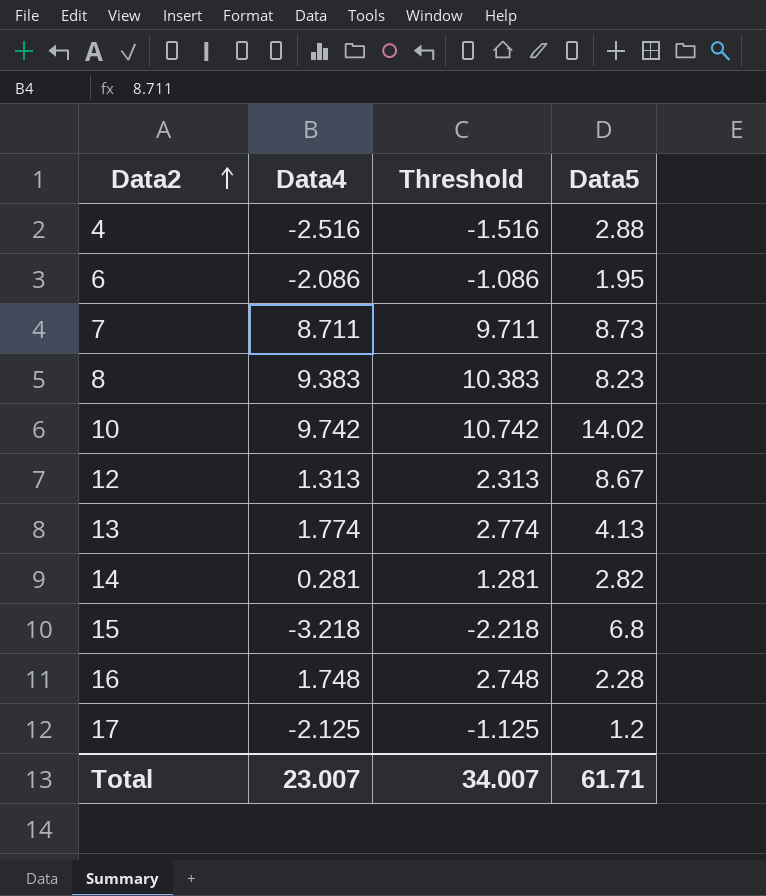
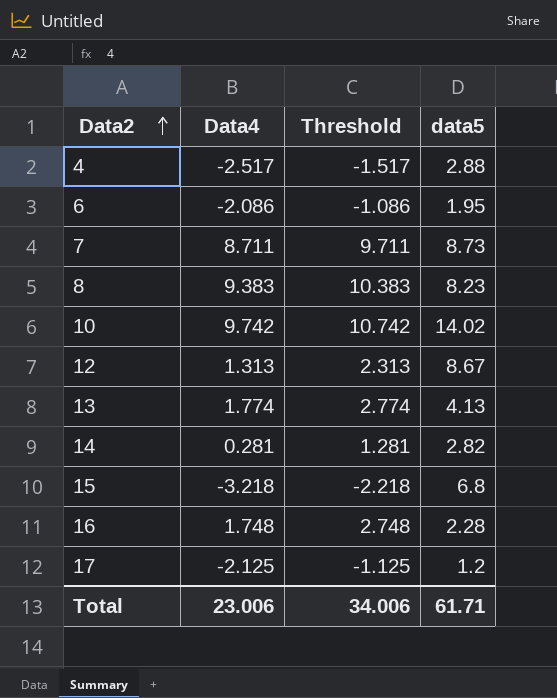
column name: Data5 -> data5
4 | Data4: -2.516 -> -2.517
4 | Threshold: -1.516 -> -1.517
Total | Data4: 23.007 -> 23.006
Total | Threshold: 34.007 -> 34.006

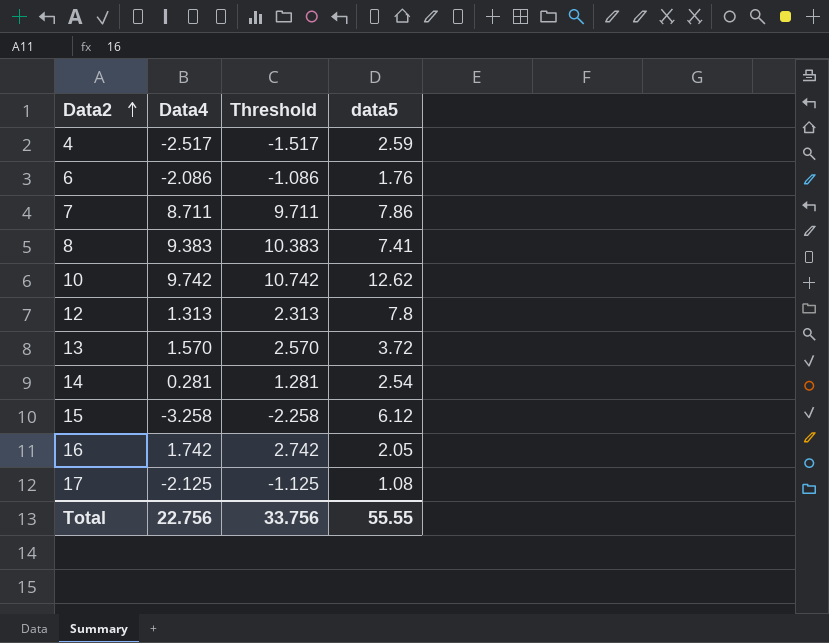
4 | data5: 2.88 -> 2.59
6 | data5: 1.95 -> 1.76
7 | data5: 8.73 -> 7.86
8 | data5: 8.23 -> 7.41
10 | data5: 14.02 -> 12.62
12 | data5: 8.67 -> 7.8
13 | Data4: 1.774 -> 1.570
13 | Threshold: 2.774 -> 2.570
13 | data5: 4.13 -> 3.72
14 | data5: 2.82 -> 2.54
15 | Data4: -3.218 -> -3.258
15 | Threshold: -2.218 -> -2.258
15 | data5: 6.8 -> 6.12
16 | Data4: 1.748 -> 1.742
16 | Threshold: 2.748 -> 2.742
16 | data5: 2.28 -> 2.05
17 | data5: 1.2 -> 1.08
Total | Data4: 23.006 -> 22.756
Total | Threshold: 34.006 -> 33.756
Total | data5: 61.71 -> 55.55

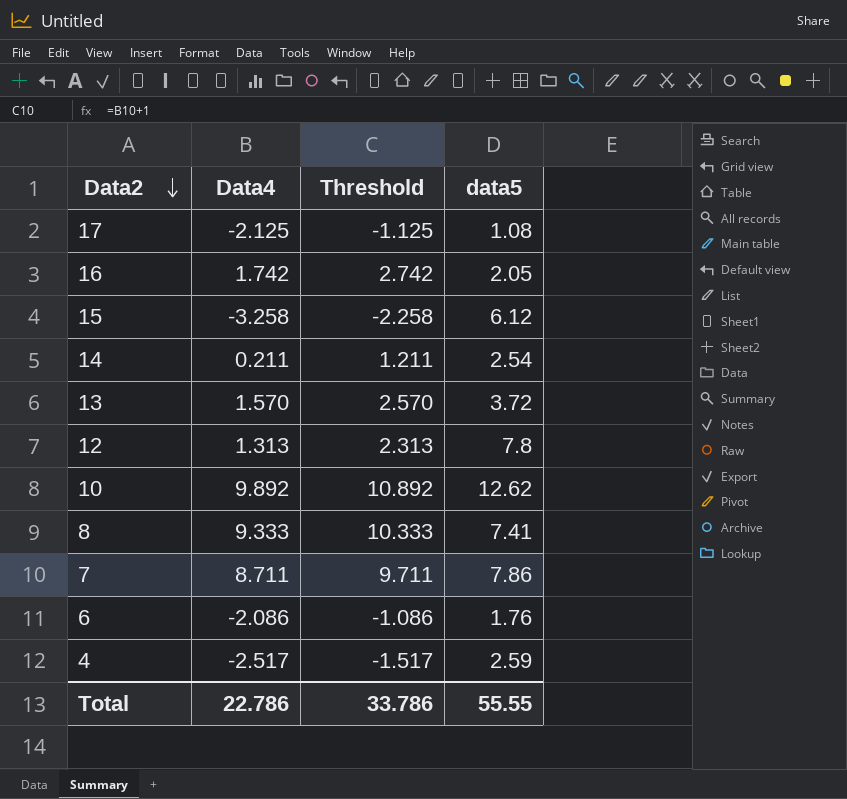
row order: Data2 ascending -> Data2 descending
14 | Data4: 0.281 -> 0.211
14 | Threshold: 1.281 -> 1.211
10 | Data4: 9.742 -> 9.892
10 | Threshold: 10.742 -> 10.892
8 | Data4: 9.383 -> 9.333
8 | Threshold: 10.383 -> 10.333
Total | Data4: 22.756 -> 22.786
Total | Threshold: 33.756 -> 33.786

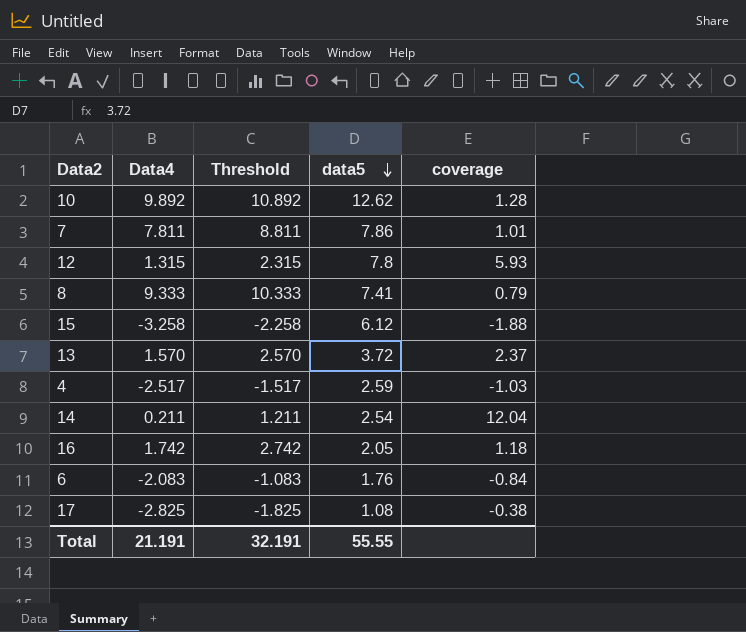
row order: Data2 descending -> data5 descending
column coverage | formula: none -> [data5] / [Data4]
7 | Data4: 8.711 -> 7.811
7 | Threshold: 9.711 -> 8.811
12 | Data4: 1.313 -> 1.315
12 | Threshold: 2.313 -> 2.315
6 | Data4: -2.086 -> -2.083
6 | Threshold: -1.086 -> -1.083
17 | Data4: -2.125 -> -2.825
17 | Threshold: -1.125 -> -1.825
Total | Data4: 22.786 -> 21.191
Total | Threshold: 33.786 -> 32.191

